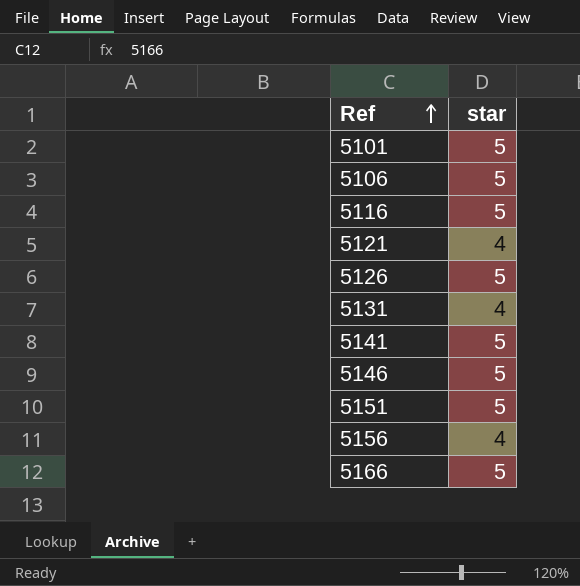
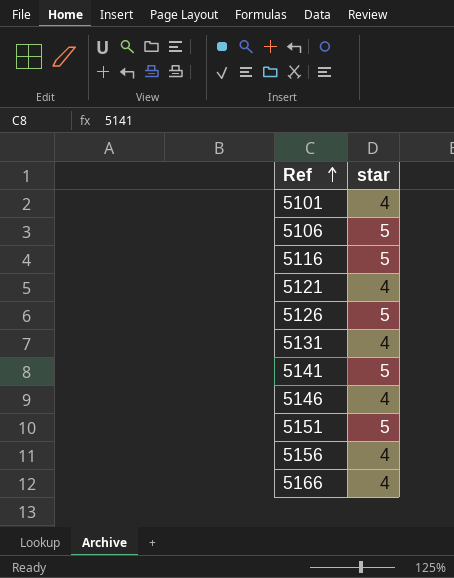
5101 | star: 5 -> 4
5146 | star: 5 -> 4
5166 | star: 5 -> 4

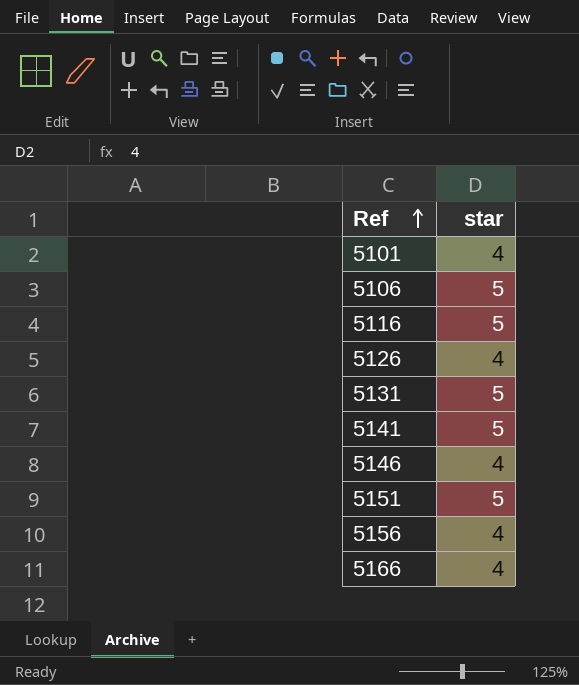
row 5121: 4 -> none
5126 | star: 5 -> 4
5131 | star: 4 -> 5

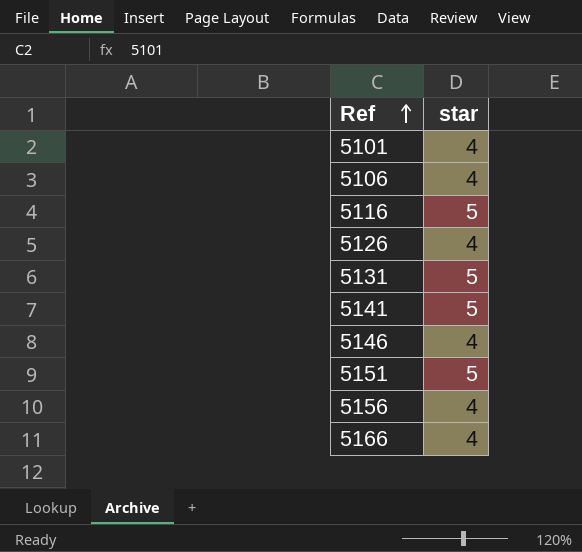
5106 | star: 5 -> 4

